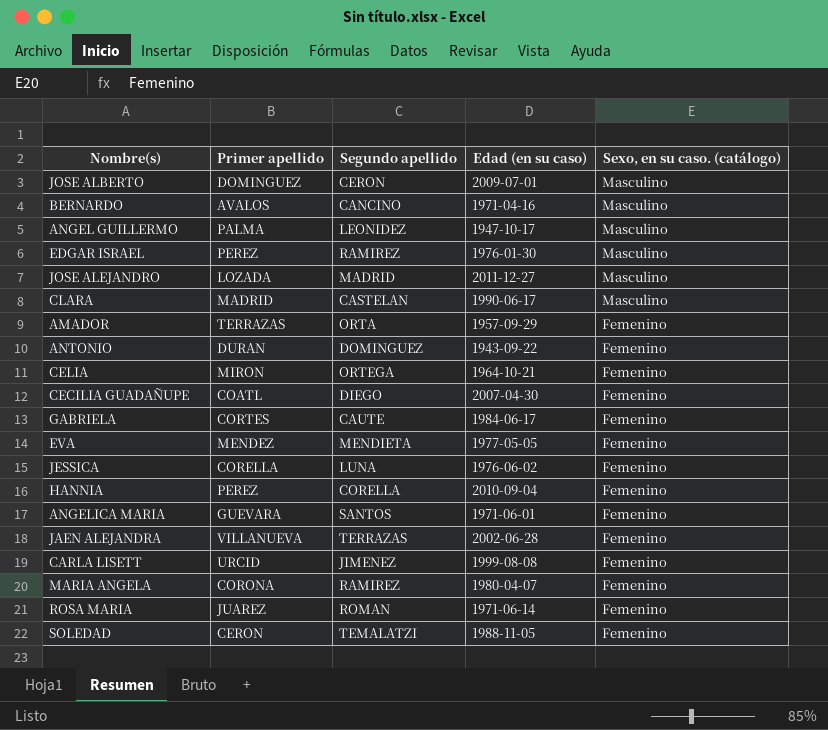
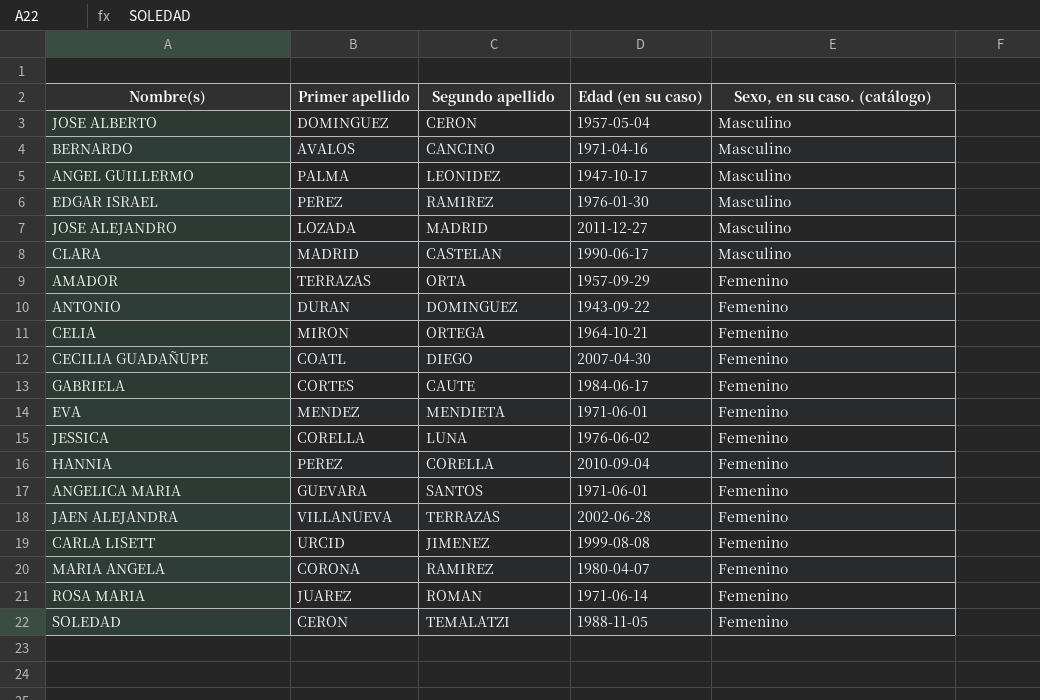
JOSE ALBERTO | Edad (en su caso): 2009-07-01 -> 1957-05-04
EVA | Edad (en su caso): 1977-05-05 -> 1971-06-01

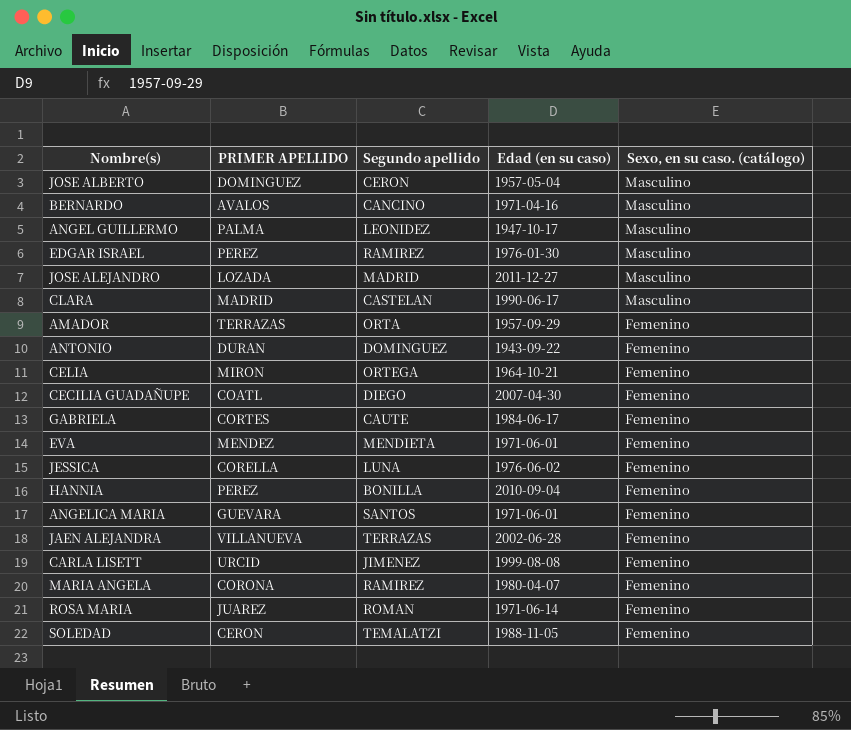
column name: Primer apellido -> PRIMER APELLIDO
HANNIA | Segundo apellido: CORELLA -> BONILLA

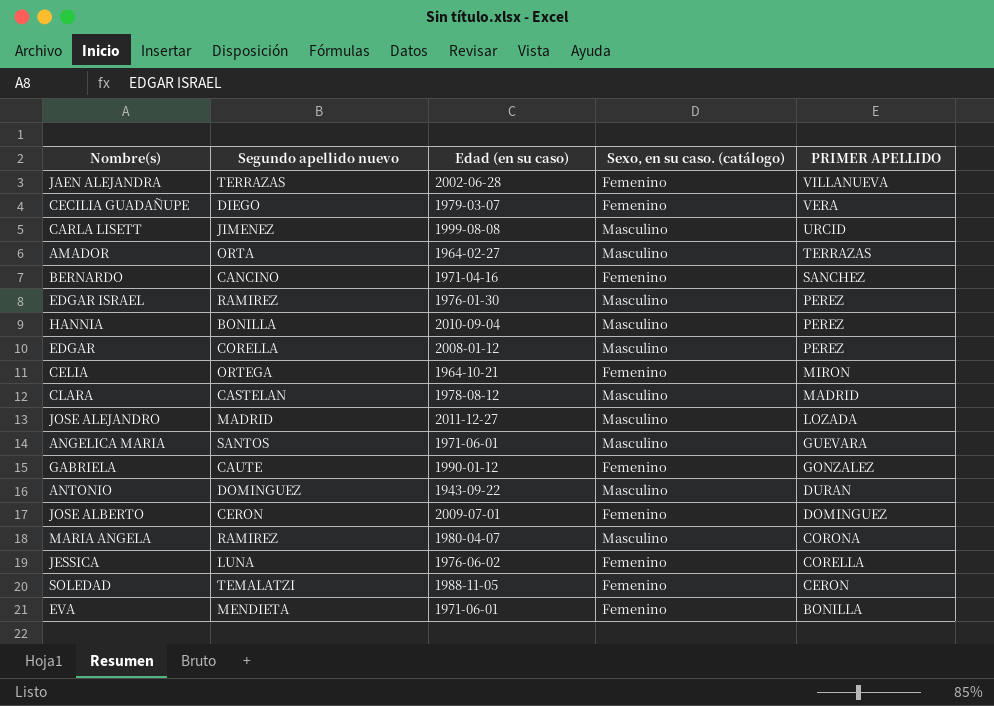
row order: Sexo, en su caso. (catálogo) descending -> PRIMER APELLIDO descending
column name: Segundo apellido -> Segundo apellido nuevo
column PRIMER APELLIDO | position: 2 -> 5
row ANGEL GUILLERMO: PALMA | LEONIDEZ | 1947-10-17 | Masculino -> none
row ROSA MARIA: JUAREZ | ROMAN | 1971-06-14 | Femenino -> none
CECILIA GUADAÑUPE | Edad (en su caso): 2007-04-30 -> 1979-03-07
CECILIA GUADAÑUPE | PRIMER APELLIDO: COATL -> VERA
CARLA LISETT | Sexo, en su caso. (catálogo): Femenino -> Masculino
AMADOR | Edad (en su caso): 1957-09-29 -> 1964-02-27
AMADOR | Sexo, en su caso. (catálogo): Femenino -> Masculino
BERNARDO | Sexo, en su caso. (catálogo): Masculino -> Femenino
BERNARDO | PRIMER APELLIDO: AVALOS -> SANCHEZ
HANNIA | Sexo, en su caso. (catálogo): Femenino -> Masculino
row EDGAR: none -> CORELLA | 2008-01-12 | Masculino | PEREZ
CLARA | Edad (en su caso): 1990-06-17 -> 1978-08-12
ANGELICA MARIA | Sexo, en su caso. (catálogo): Femenino -> Masculino
GABRIELA | Edad (en su caso): 1984-06-17 -> 1990-01-12
GABRIELA | PRIMER APELLIDO: CORTES -> GONZALEZ
ANTONIO | Sexo, en su caso. (catálogo): Femenino -> Masculino
JOSE ALBERTO | Edad (en su caso): 1957-05-04 -> 2009-07-01
JOSE ALBERTO | Sexo, en su caso. (catálogo): Masculino -> Femenino
MARIA ANGELA | Sexo, en su caso. (catálogo): Femenino -> Masculino
EVA | PRIMER APELLIDO: MENDEZ -> BONILLA

